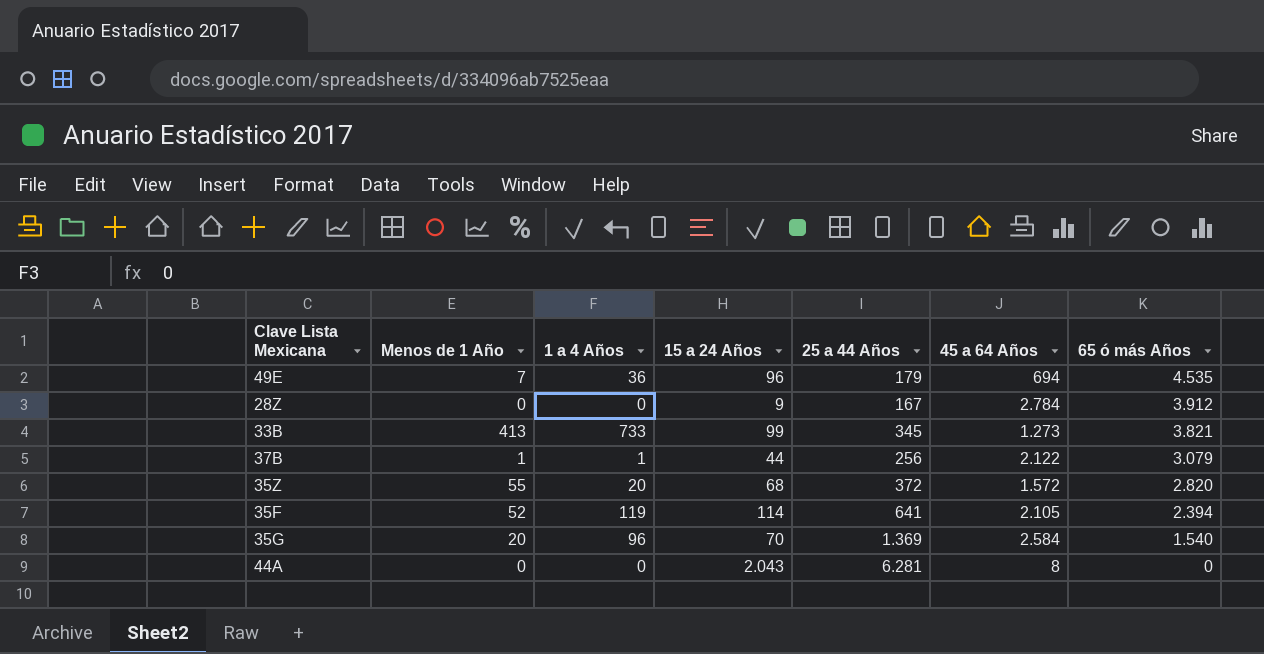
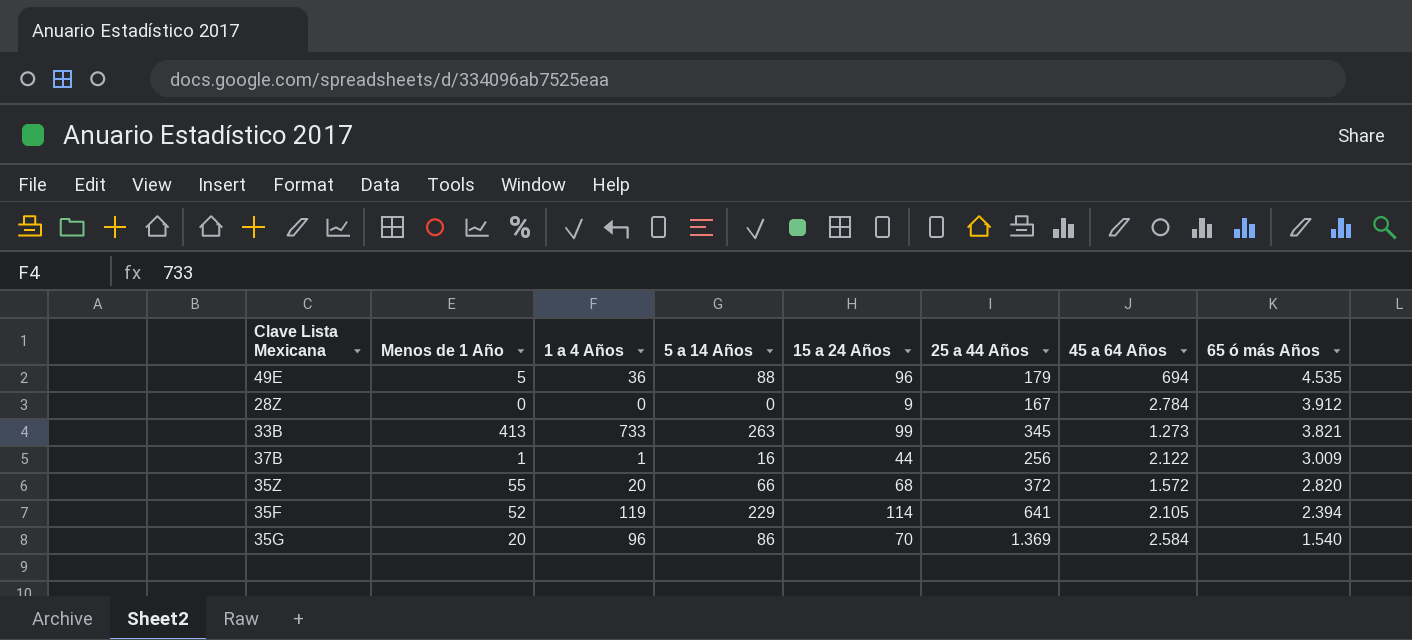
column 5 a 14 Años | position: none -> 4
row 44A: 0 | 0 | 2.043 | 6.281 | 8 | 0 -> none
49E | Menos de 1 Año: 7 -> 5
37B | 65 ó más Años: 3.079 -> 3.009

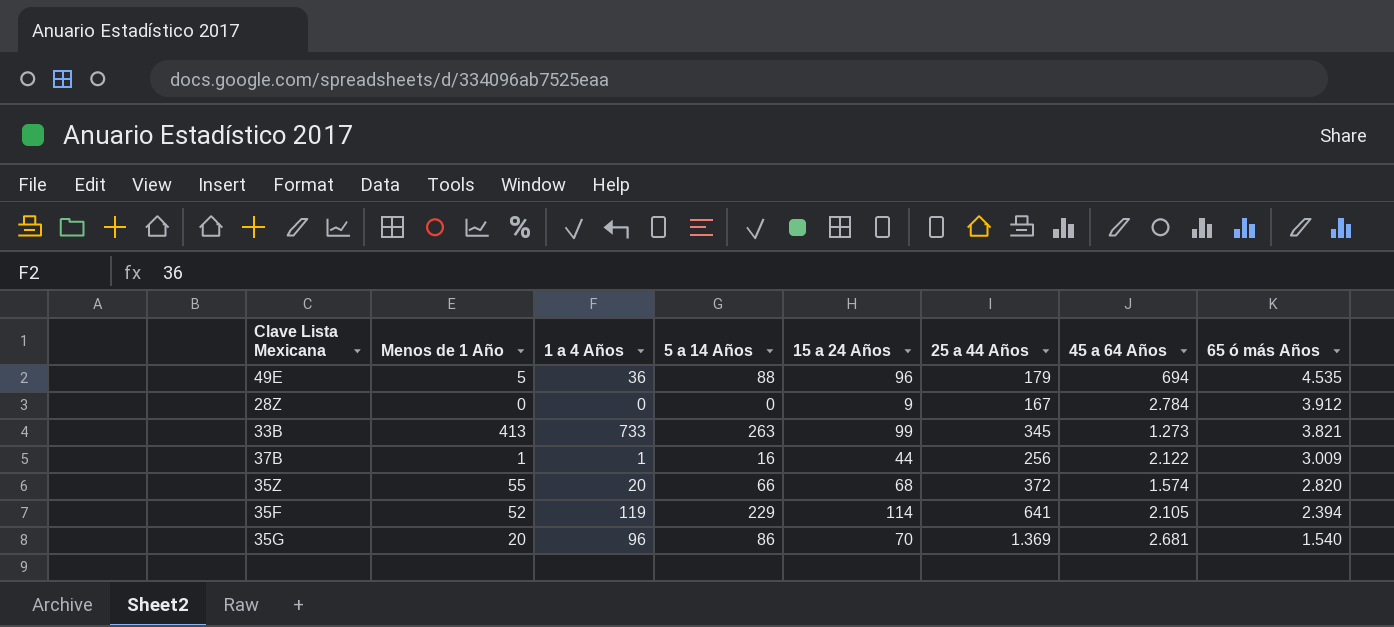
35Z | 45 a 64 Años: 1.572 -> 1.574
35G | 45 a 64 Años: 2.584 -> 2.681

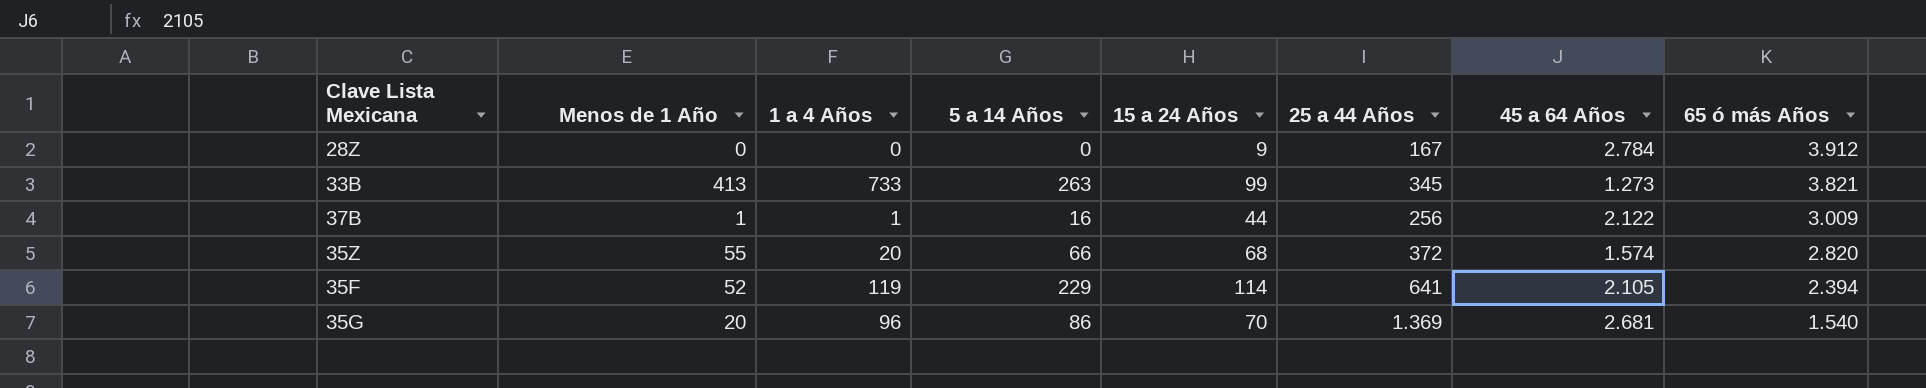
row 49E: 5 | 36 | 88 | 96 | 179 | 694 | 4.535 -> none

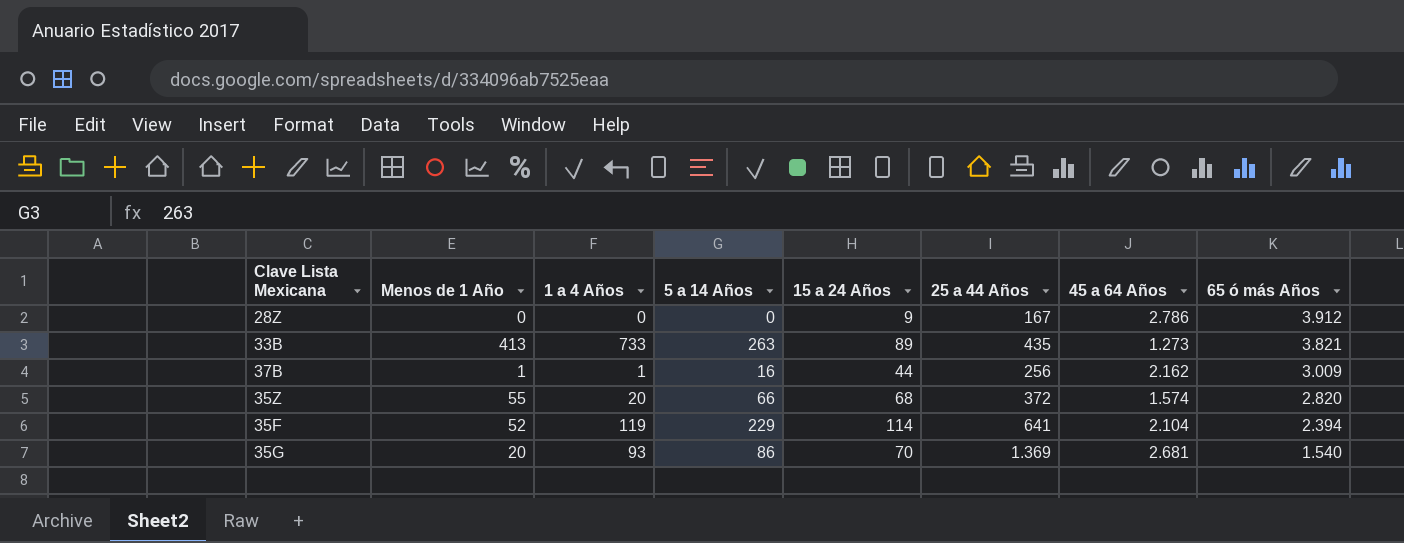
28Z | 45 a 64 Años: 2.784 -> 2.786
33B | 15 a 24 Años: 99 -> 89
33B | 25 a 44 Años: 345 -> 435
37B | 45 a 64 Años: 2.122 -> 2.162
35F | 45 a 64 Años: 2.105 -> 2.104
35G | 1 a 4 Años: 96 -> 93

